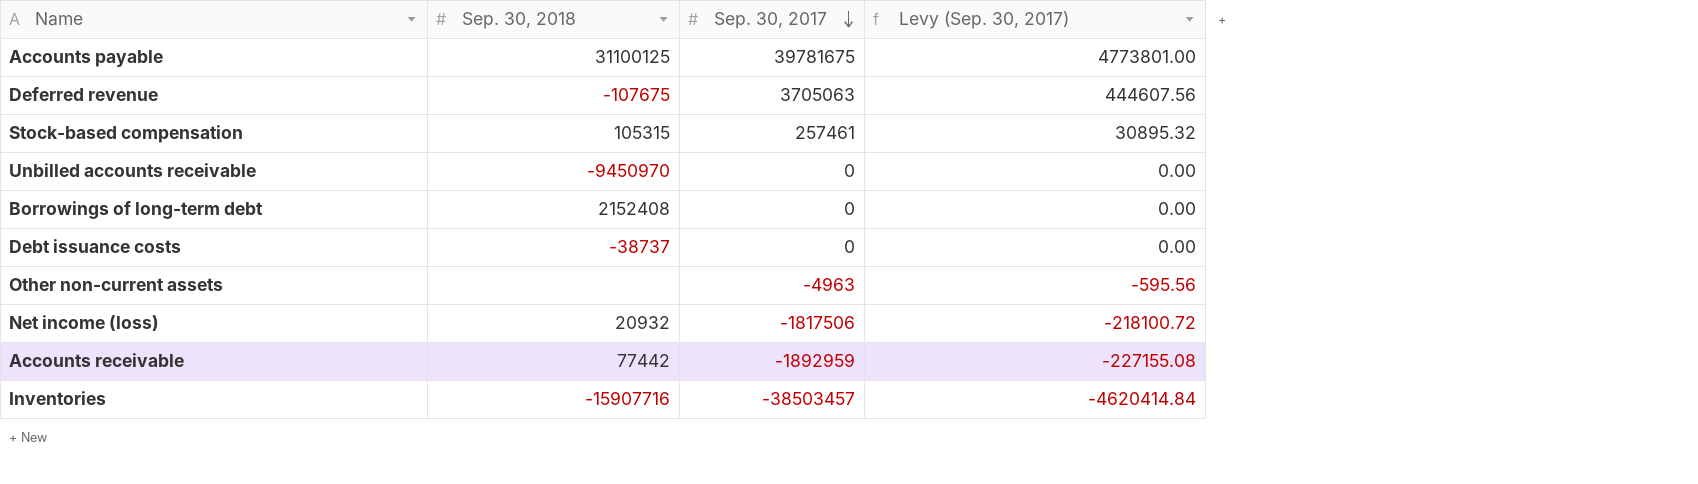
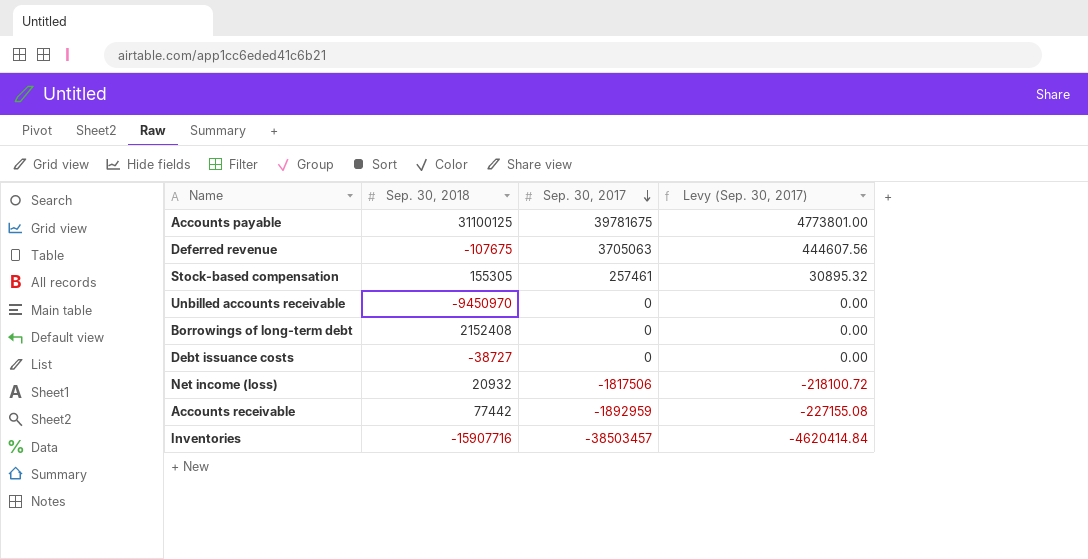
row Other non-current assets: none | -4963 | -595.56 -> none
Stock-based compensation | Sep. 30, 2018: 105315 -> 155305
Debt issuance costs | Sep. 30, 2018: -38737 -> -38727

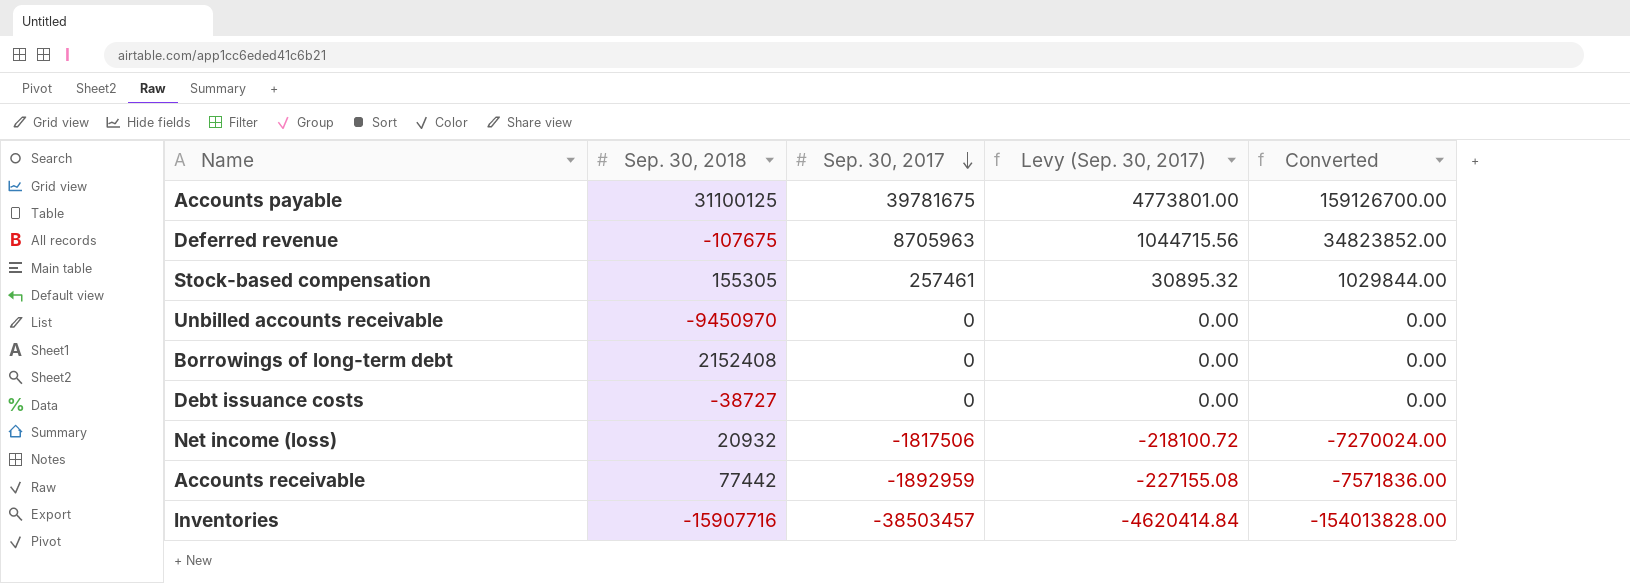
column Converted | formula: none -> [Sep. 30, 2017] * 4
Deferred revenue | Sep. 30, 2017: 3705063 -> 8705963
Deferred revenue | Levy (Sep. 30, 2017): 444607.56 -> 1044715.56

